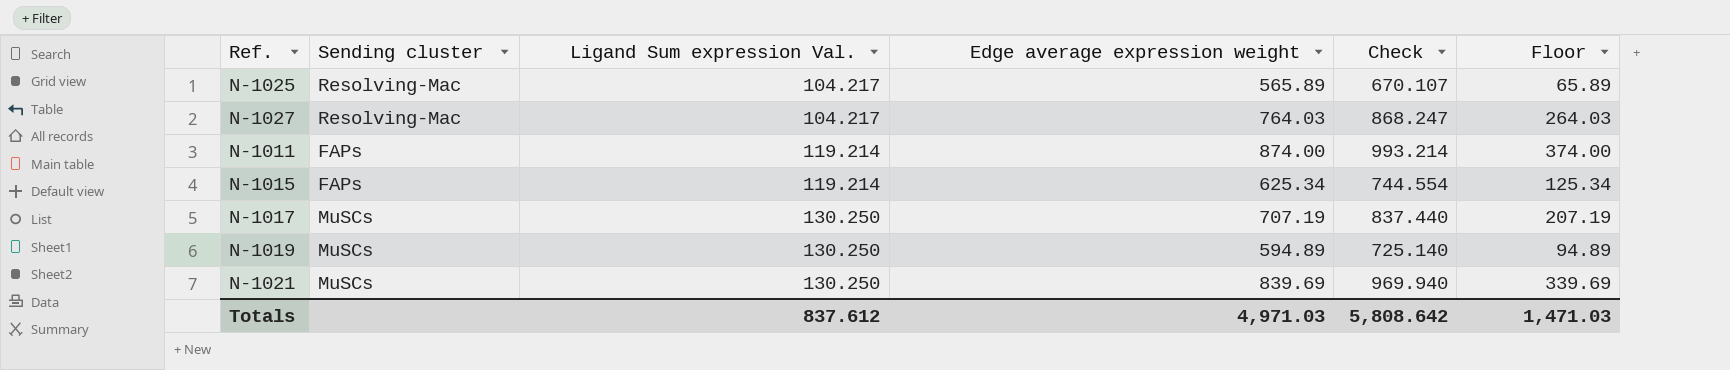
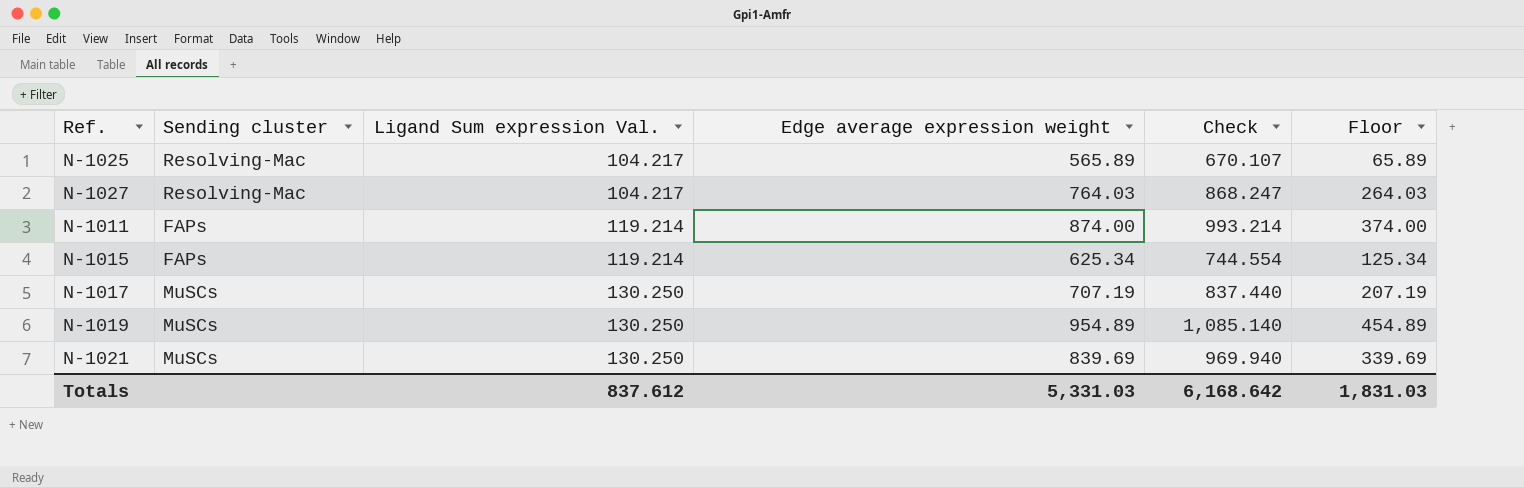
N-1019 | Edge average expression weight: 594.89 -> 954.89
N-1019 | Check: 725.140 -> 1,085.140
N-1019 | Floor: 94.89 -> 454.89
Totals | Edge average expression weight: 4,971.03 -> 5,331.03
Totals | Check: 5,808.642 -> 6,168.642
Totals | Floor: 1,471.03 -> 1,831.03

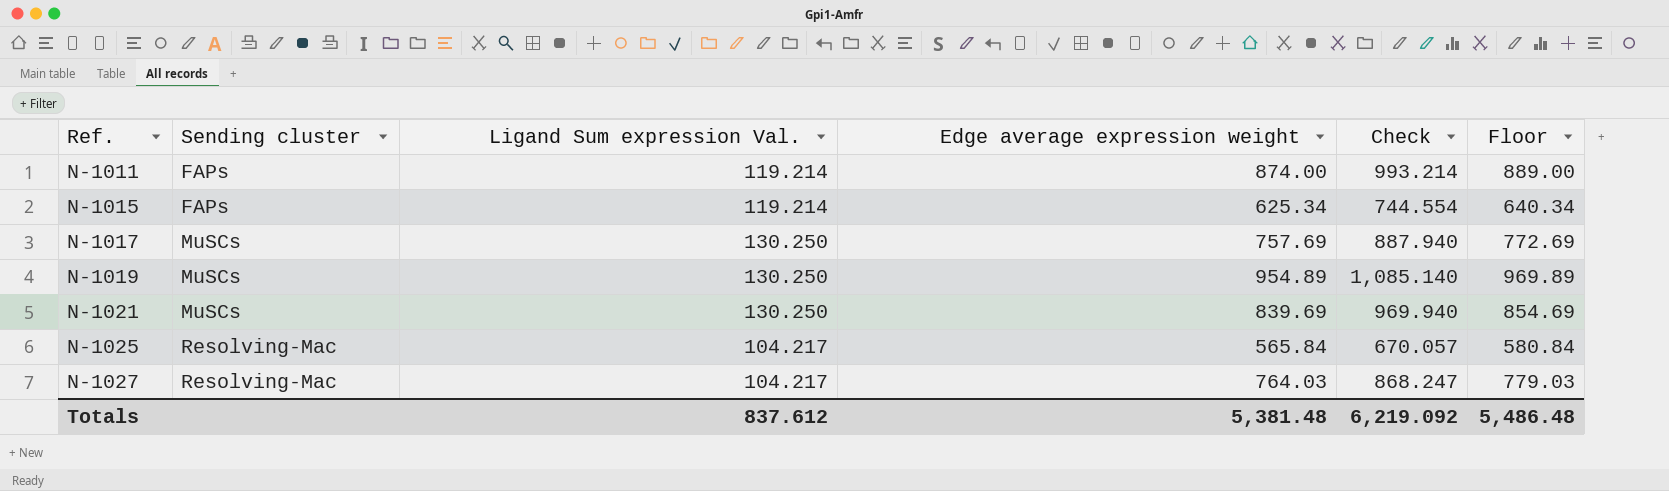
row order: Ligand Sum expression Val. ascending -> Ref. ascending
column Floor | formula: [Edge average expression weight] - 500 -> [Edge average expression weight] + 15
N-1017 | Edge average expression weight: 707.19 -> 757.69
N-1017 | Check: 837.440 -> 887.940
N-1025 | Edge average expression weight: 565.89 -> 565.84
N-1025 | Check: 670.107 -> 670.057
Totals | Edge average expression weight: 5,331.03 -> 5,381.48
Totals | Check: 6,168.642 -> 6,219.092
Totals | Floor: 1,831.03 -> 5,486.48

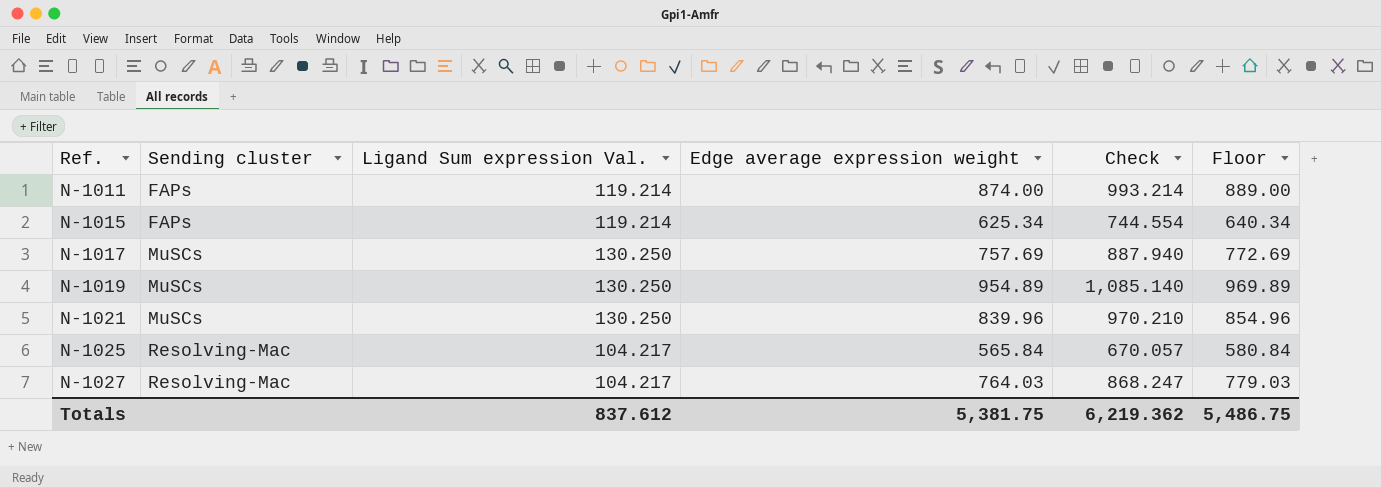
N-1021 | Edge average expression weight: 839.69 -> 839.96
N-1021 | Check: 969.940 -> 970.210
N-1021 | Floor: 854.69 -> 854.96
Totals | Edge average expression weight: 5,381.48 -> 5,381.75
Totals | Check: 6,219.092 -> 6,219.362
Totals | Floor: 5,486.48 -> 5,486.75

